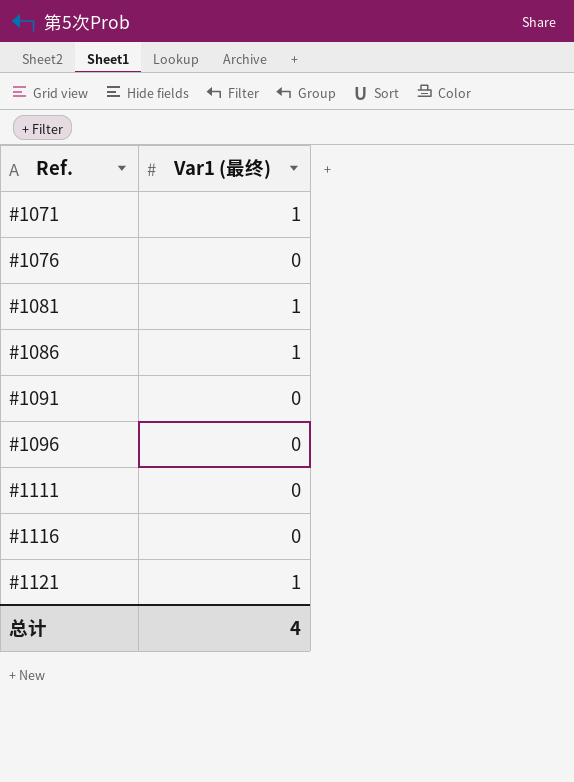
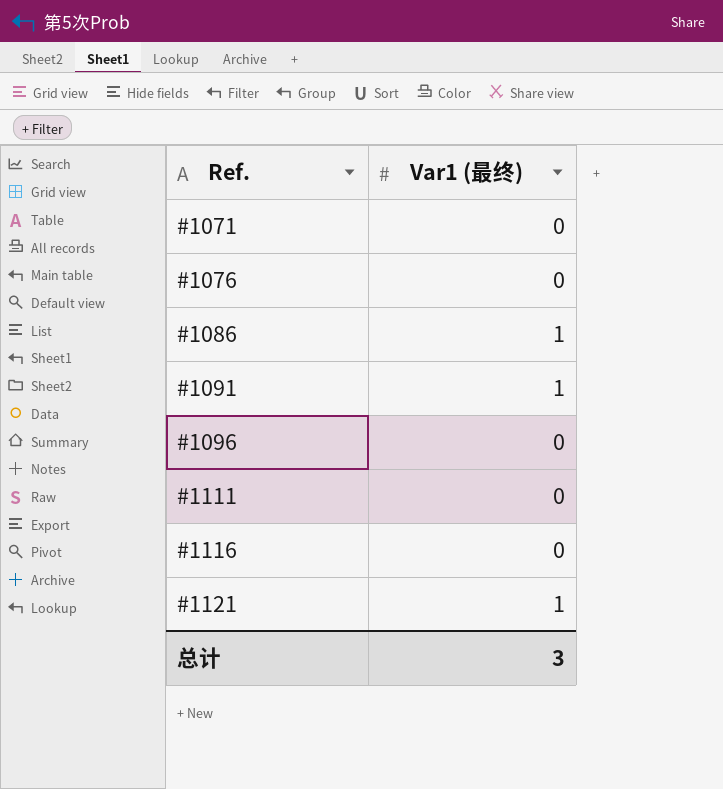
row #1081: 1 -> none
#1071 | Var1 (最终): 1 -> 0
#1091 | Var1 (最终): 0 -> 1
总计 | Var1 (最终): 4 -> 3

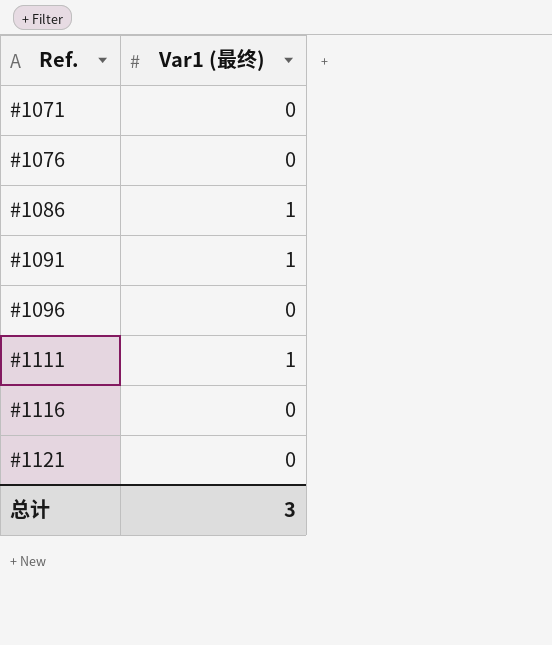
#1111 | Var1 (最终): 0 -> 1
#1121 | Var1 (最终): 1 -> 0

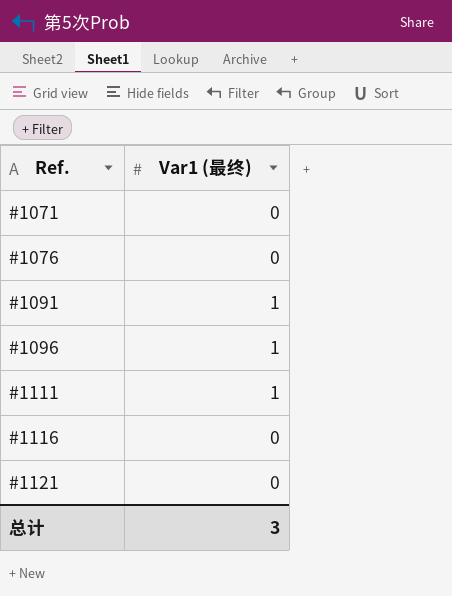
row #1086: 1 -> none
#1096 | Var1 (最终): 0 -> 1

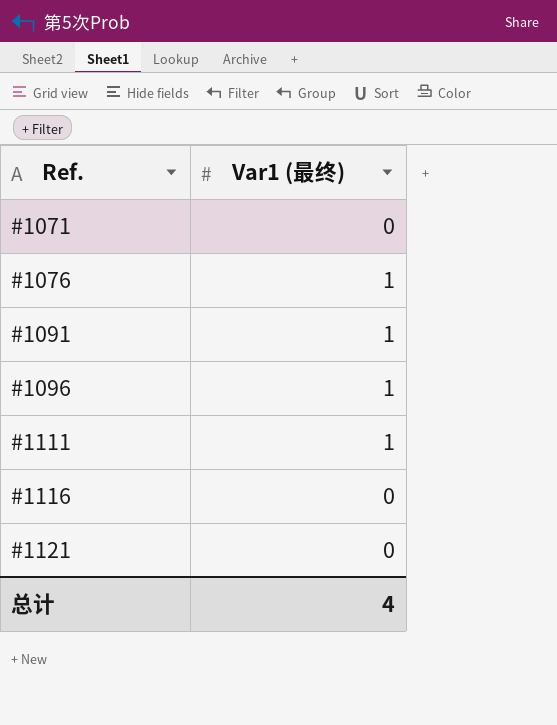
#1076 | Var1 (最终): 0 -> 1
总计 | Var1 (最终): 3 -> 4

